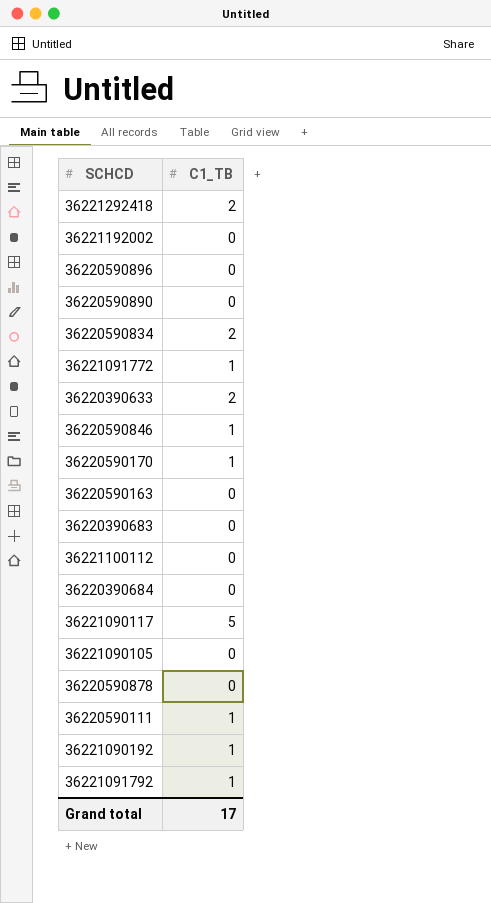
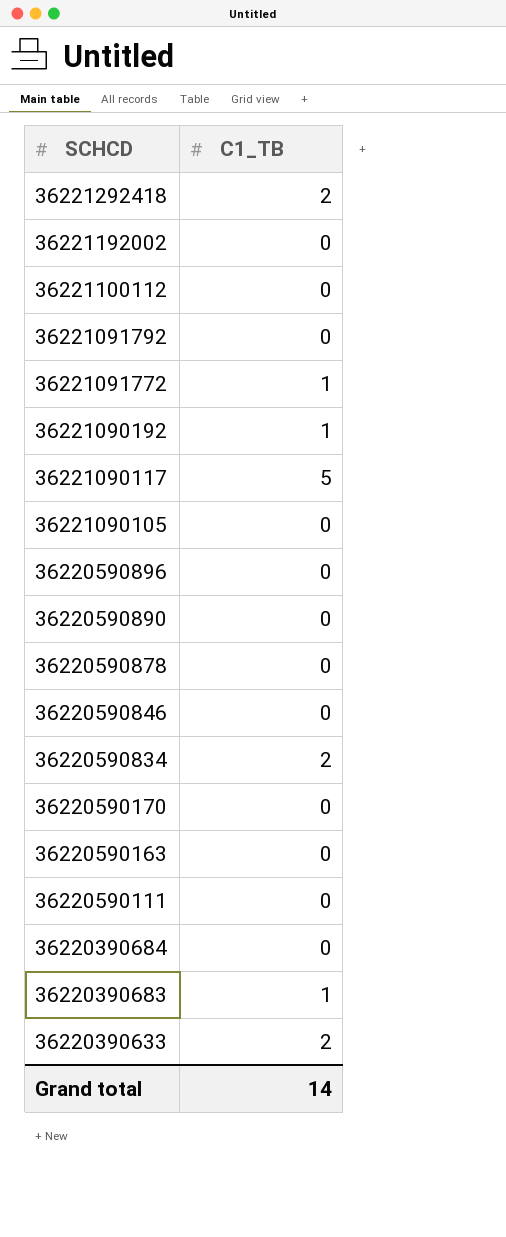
row order: none -> SCHCD descending
36221091792 | C1_TB: 1 -> 0
36220590846 | C1_TB: 1 -> 0
36220590170 | C1_TB: 1 -> 0
36220590111 | C1_TB: 1 -> 0
36220390683 | C1_TB: 0 -> 1
Grand total | C1_TB: 17 -> 14

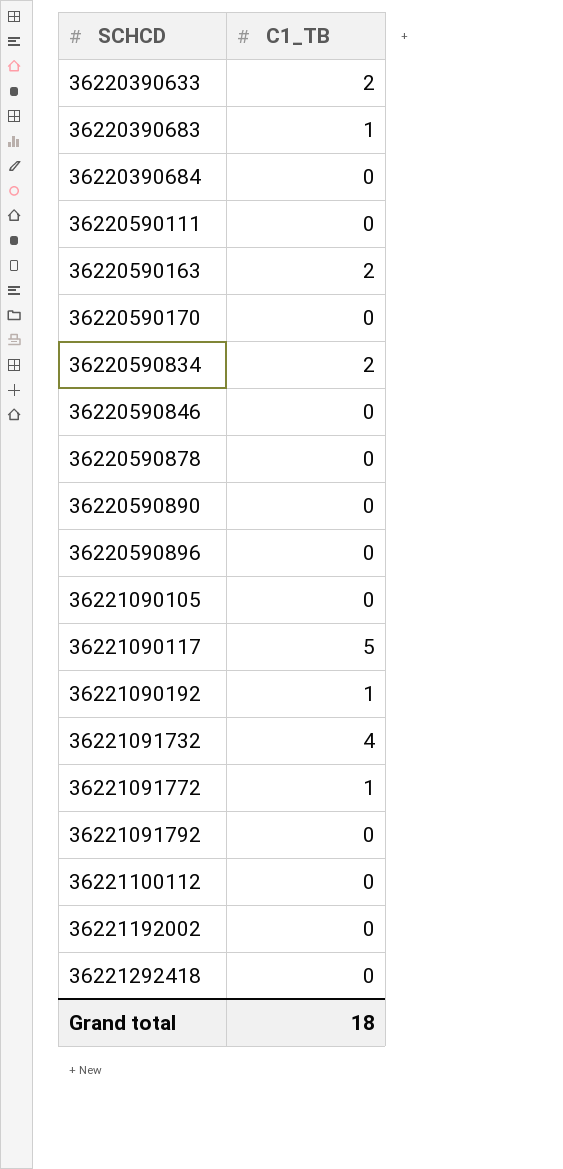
row order: SCHCD descending -> SCHCD ascending
36220590163 | C1_TB: 0 -> 2
row 36221091732: none -> 4
36221292418 | C1_TB: 2 -> 0
Grand total | C1_TB: 14 -> 18

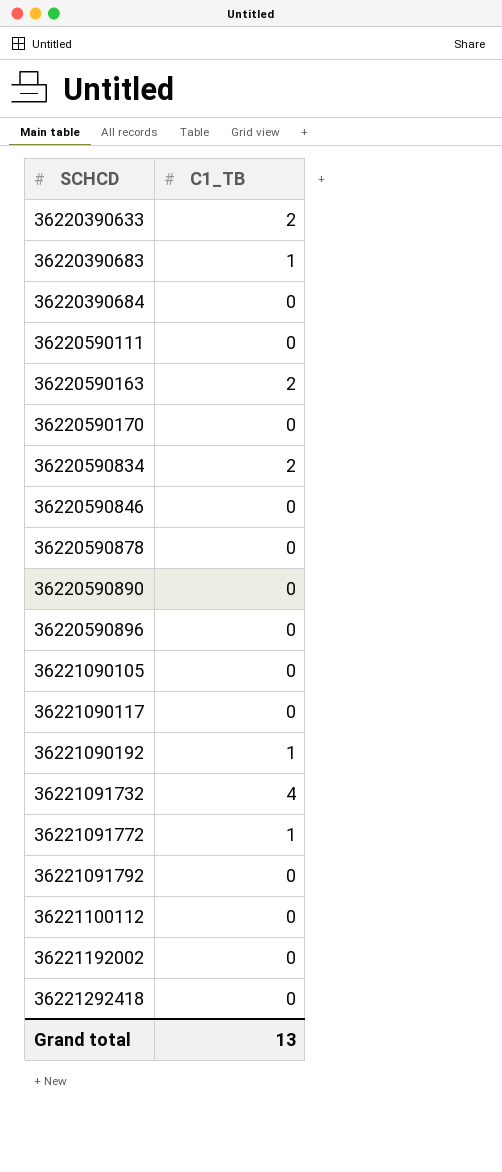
36221090117 | C1_TB: 5 -> 0
Grand total | C1_TB: 18 -> 13

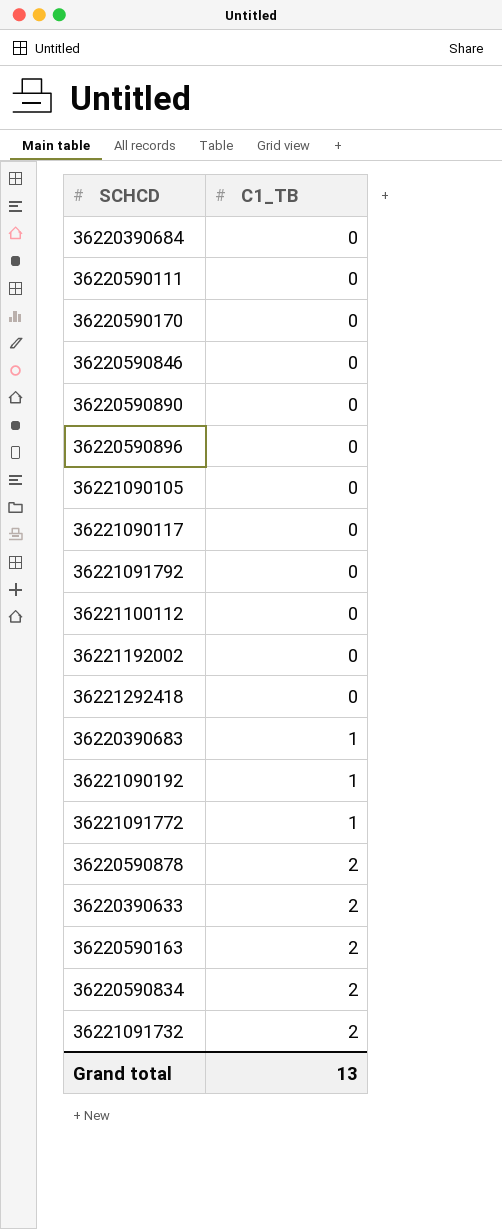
row order: SCHCD ascending -> C1_TB ascending
36220590878 | C1_TB: 0 -> 2
36221091732 | C1_TB: 4 -> 2

